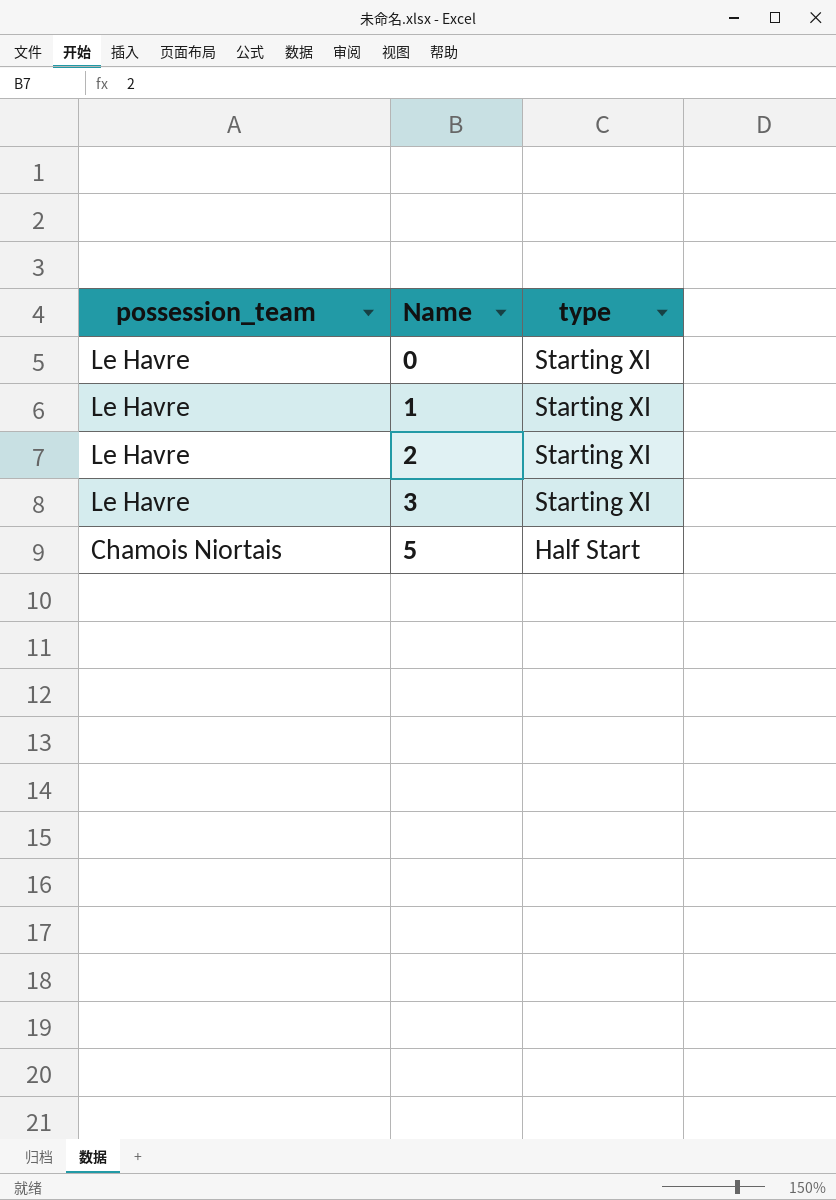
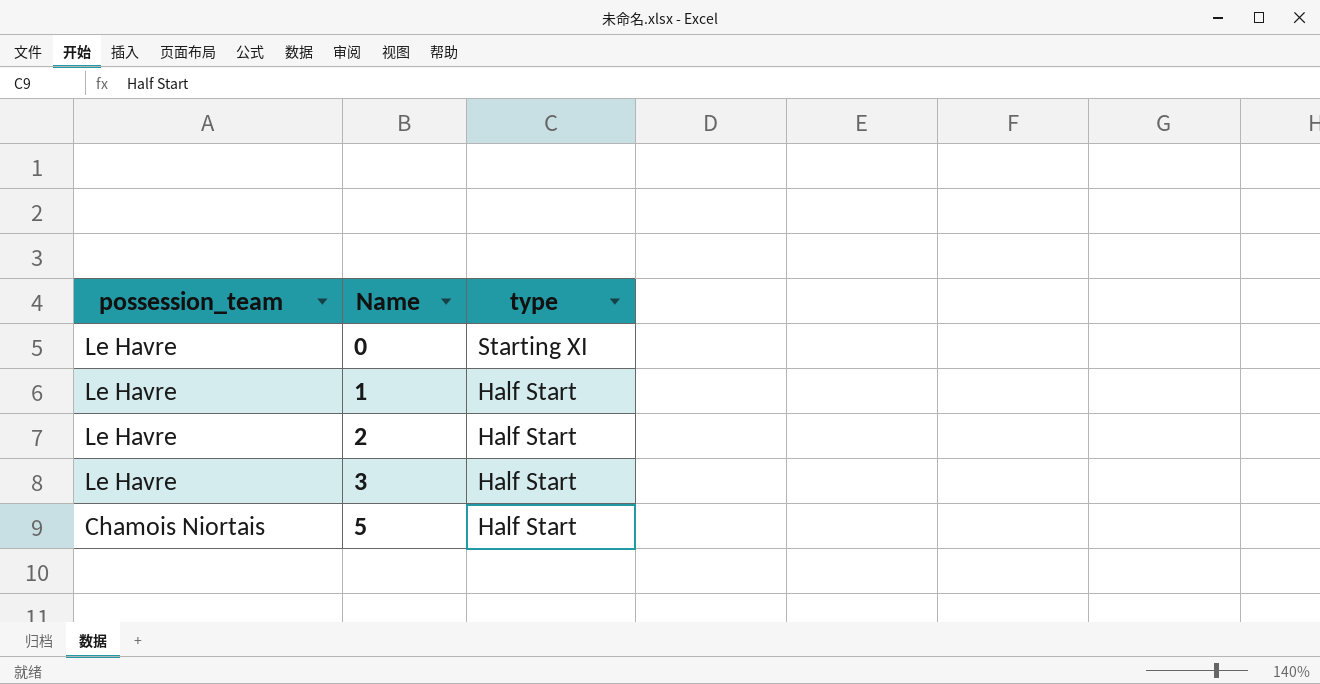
1 | type: Starting XI -> Half Start
2 | type: Starting XI -> Half Start
3 | type: Starting XI -> Half Start

